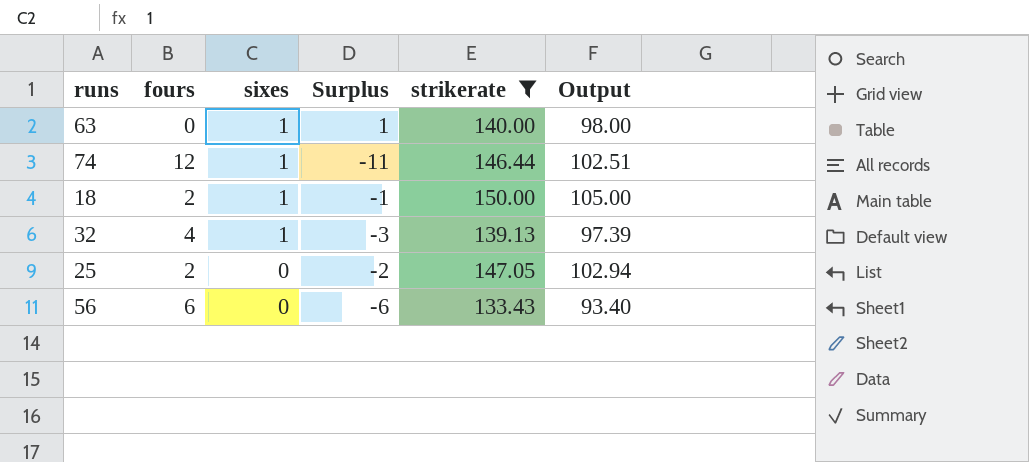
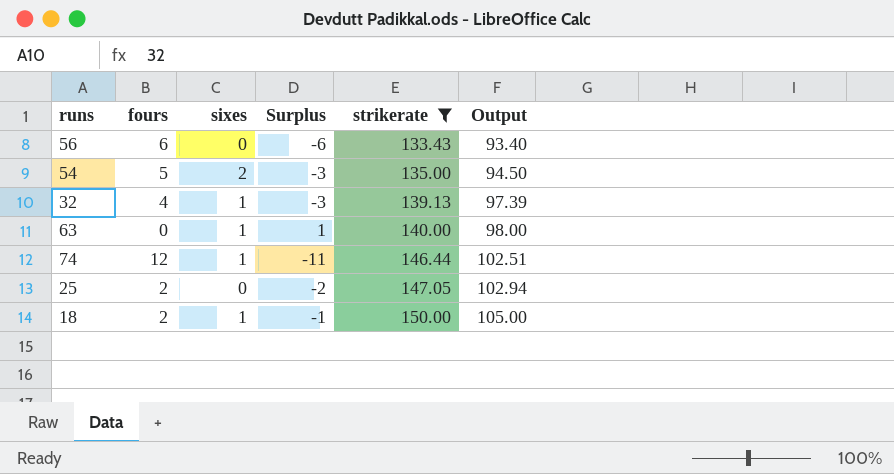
row order: sixes descending -> strikerate ascending
row 54: none -> 5 | 2 | -3 | 135.00 | 94.50

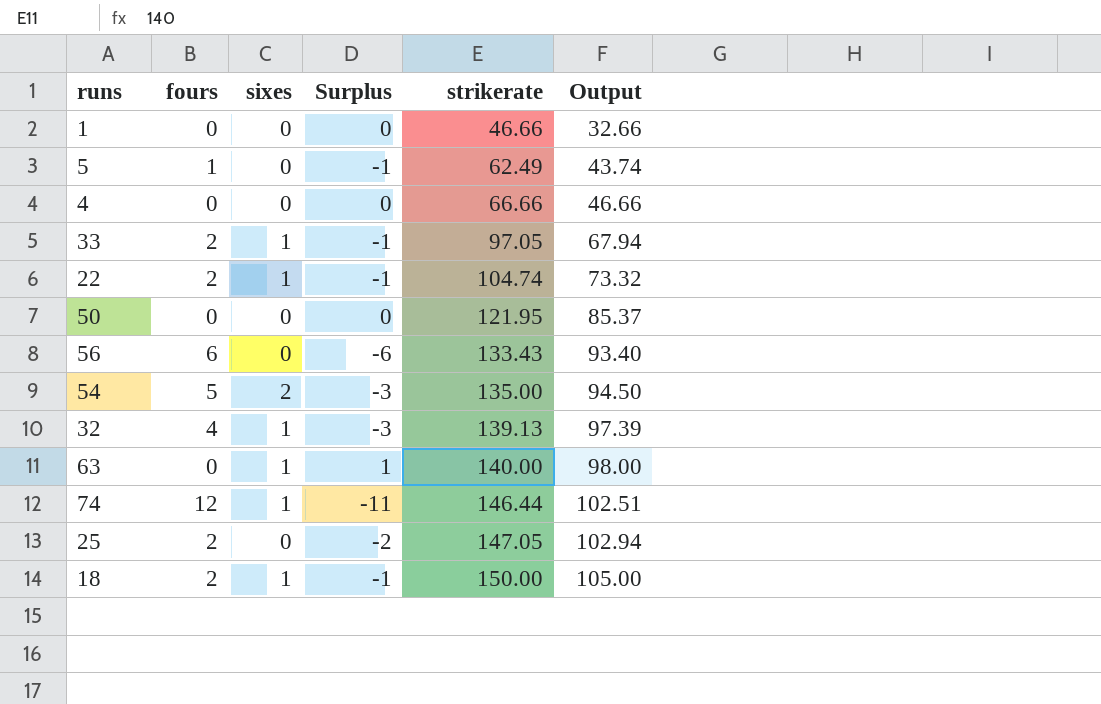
filter: strikerate >= 133.43 -> none

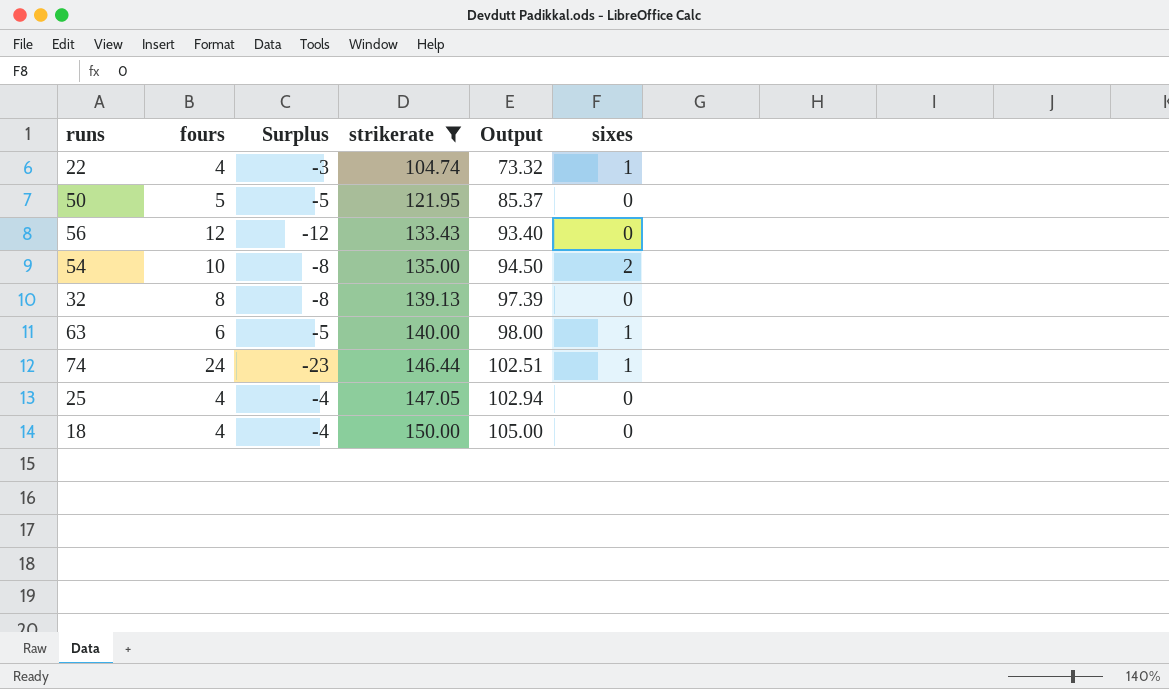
filter: none -> strikerate >= 104.74
column sixes | position: 3 -> 6
22 | fours: 2 -> 4
22 | Surplus: -1 -> -3
50 | fours: 0 -> 5
50 | Surplus: 0 -> -5
56 | fours: 6 -> 12
56 | Surplus: -6 -> -12
54 | fours: 5 -> 10
54 | Surplus: -3 -> -8
32 | fours: 4 -> 8
32 | Surplus: -3 -> -8
32 | sixes: 1 -> 0
63 | fours: 0 -> 6
63 | Surplus: 1 -> -5
74 | fours: 12 -> 24
74 | Surplus: -11 -> -23
25 | fours: 2 -> 4
25 | Surplus: -2 -> -4
18 | fours: 2 -> 4
18 | Surplus: -1 -> -4
18 | sixes: 1 -> 0

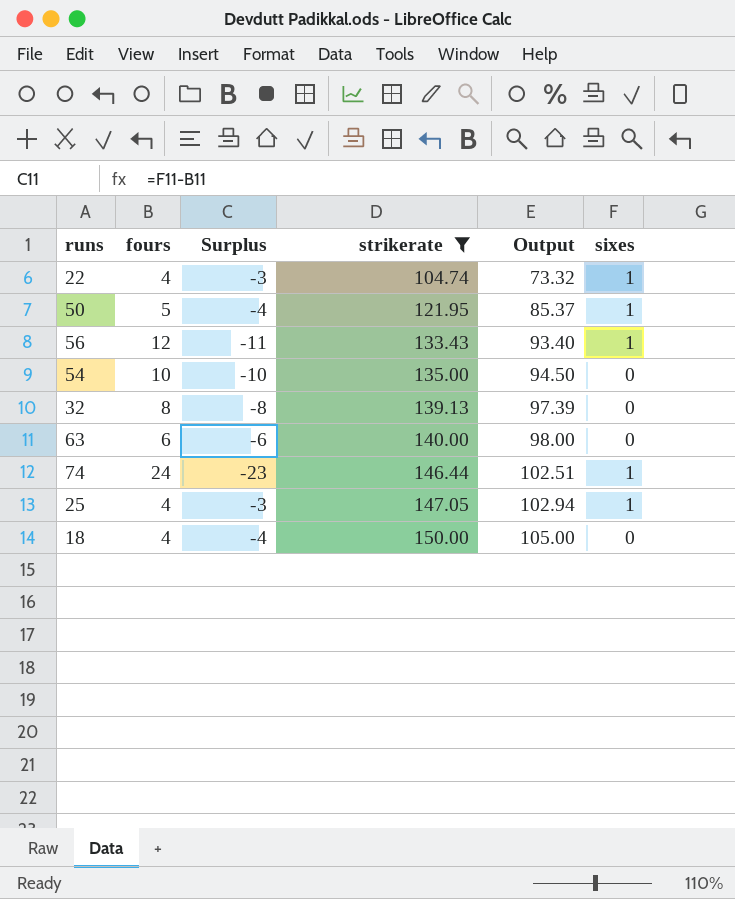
50 | Surplus: -5 -> -4
50 | sixes: 0 -> 1
56 | Surplus: -12 -> -11
56 | sixes: 0 -> 1
54 | Surplus: -8 -> -10
54 | sixes: 2 -> 0
63 | Surplus: -5 -> -6
63 | sixes: 1 -> 0
25 | Surplus: -4 -> -3
25 | sixes: 0 -> 1

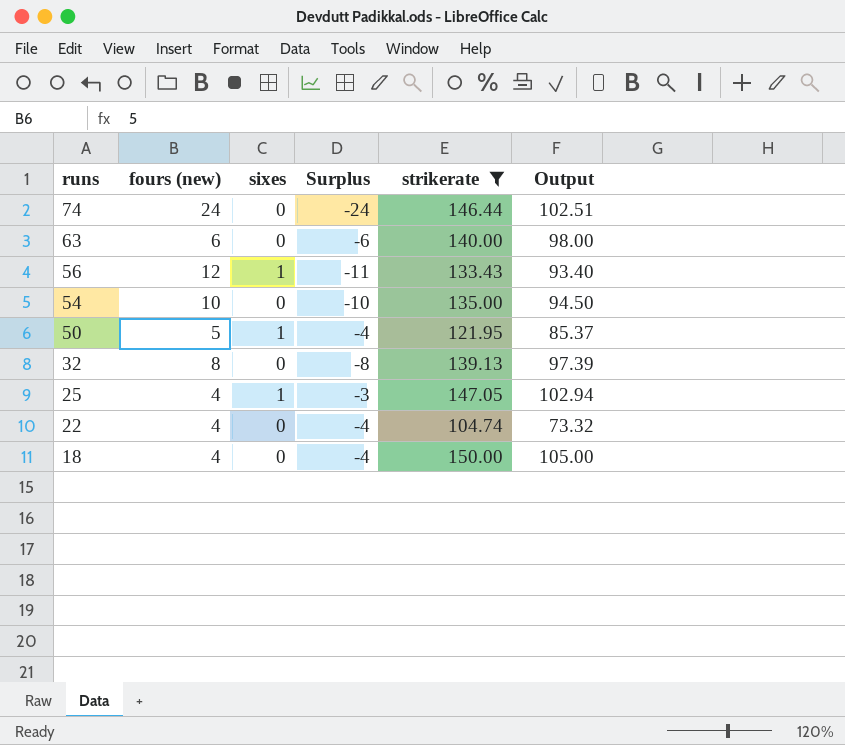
row order: strikerate ascending -> runs descending
column name: fours -> fours (new)
column sixes | position: 6 -> 3
74 | sixes: 1 -> 0
74 | Surplus: -23 -> -24
22 | sixes: 1 -> 0
22 | Surplus: -3 -> -4

